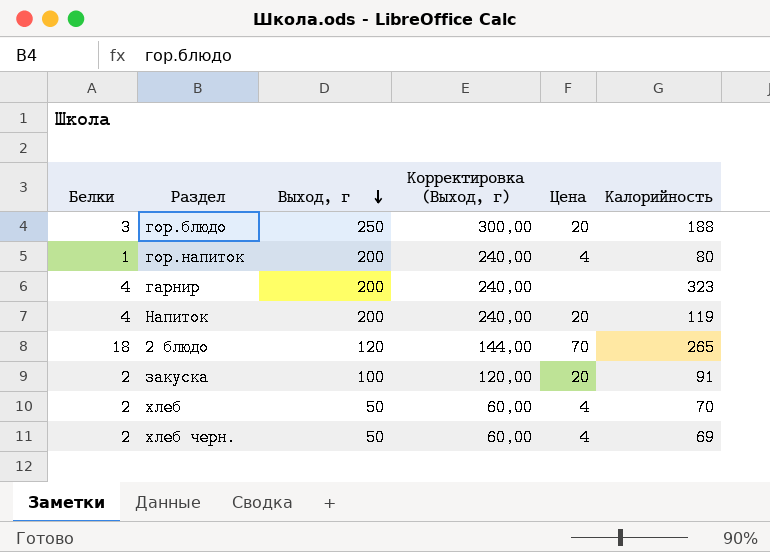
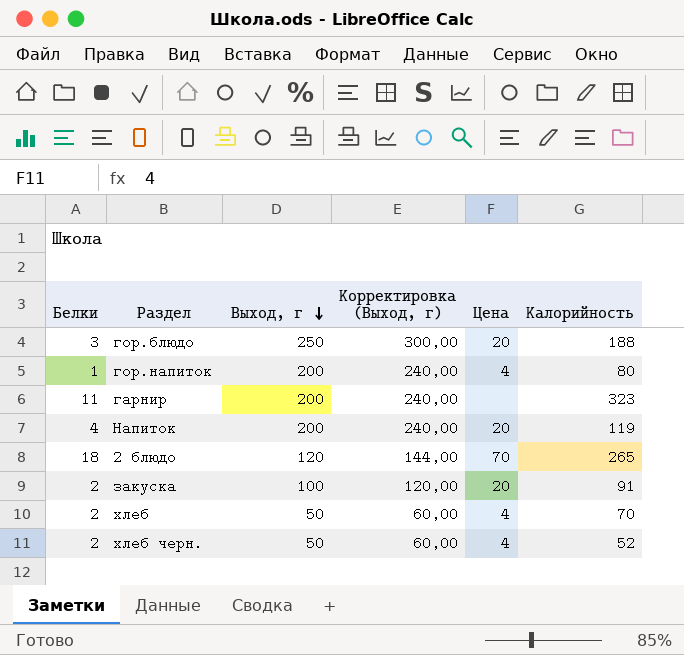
гарнир | Белки: 4 -> 11
хлеб черн. | Калорийность: 69 -> 52

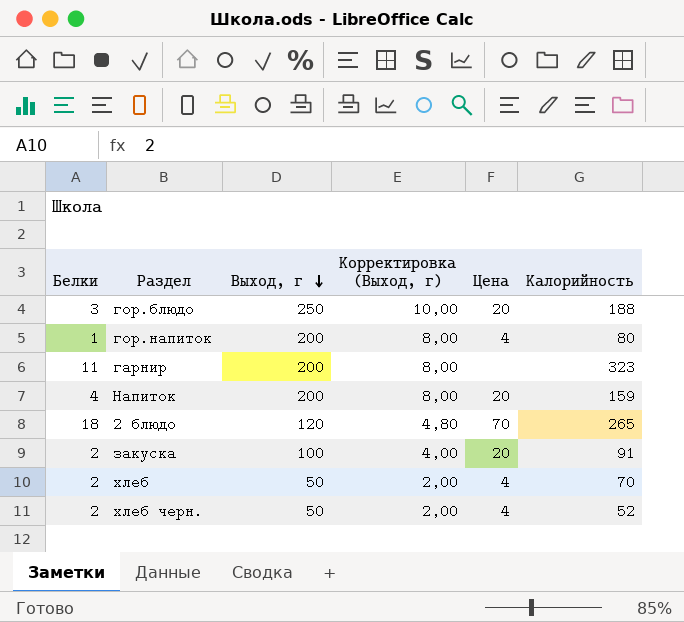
column Корректировка (Выход, г) | formula: [Выход, г] * 1,2 -> [Выход, г] * 0,04
Напиток | Калорийность: 119 -> 159

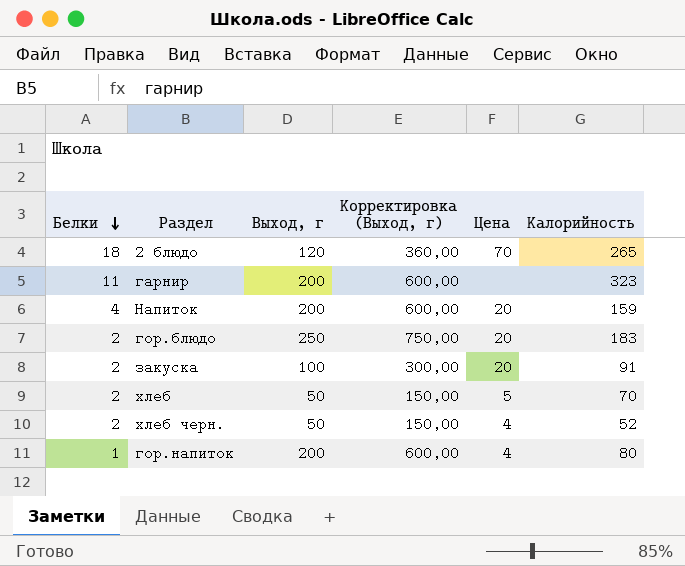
row order: Выход, г descending -> Белки descending
column Корректировка (Выход, г) | formula: [Выход, г] * 0,04 -> [Выход, г] * 3
гор.блюдо | Белки: 3 -> 2
гор.блюдо | Калорийность: 188 -> 183
хлеб | Цена: 4 -> 5

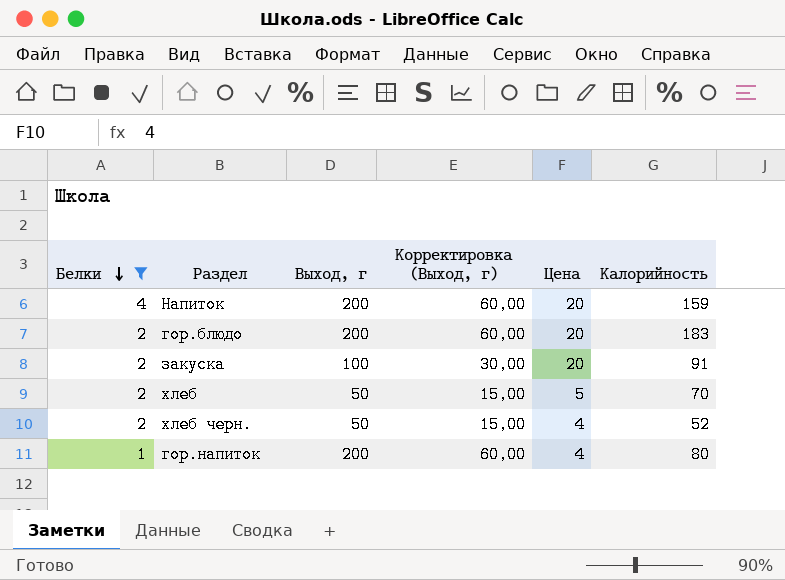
filter: none -> Белки <= 4
column Корректировка (Выход, г) | formula: [Выход, г] * 3 -> [Выход, г] * 0,3
гор.блюдо | Выход, г: 250 -> 200

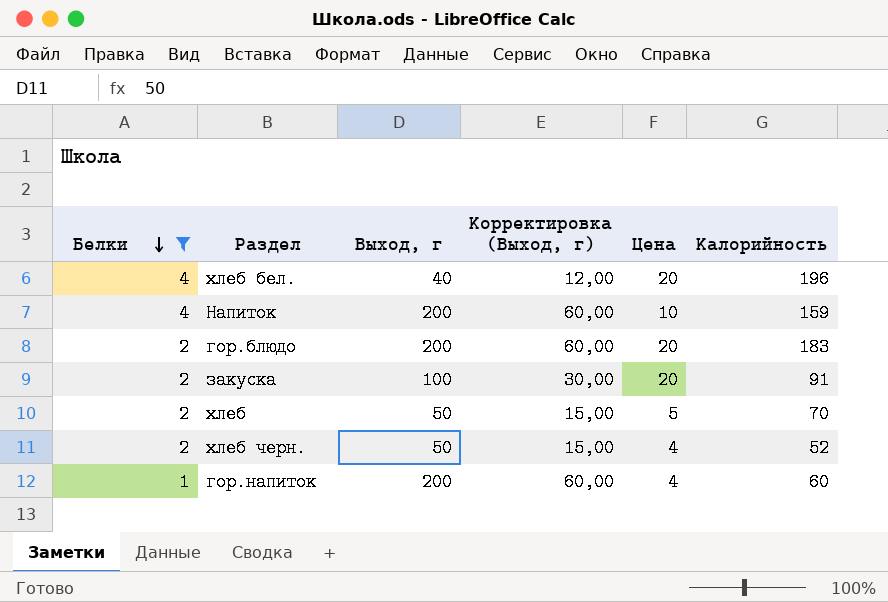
row хлеб бел.: none -> 4 | 40 | 12,00 | 20 | 196
Напиток | Цена: 20 -> 10
гор.напиток | Калорийность: 80 -> 60

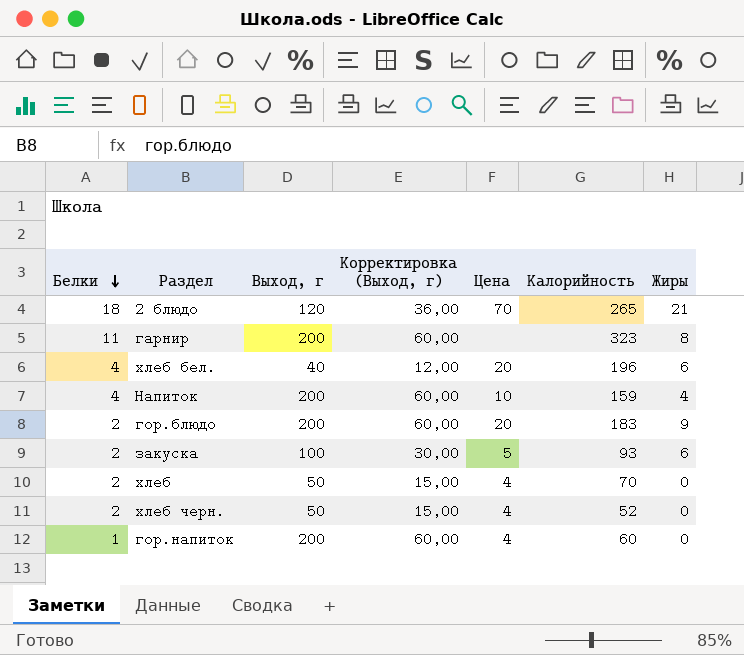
filter: Белки <= 4 -> none
column Жиры | position: none -> 7
закуска | Цена: 20 -> 5
закуска | Калорийность: 91 -> 93
хлеб | Цена: 5 -> 4

